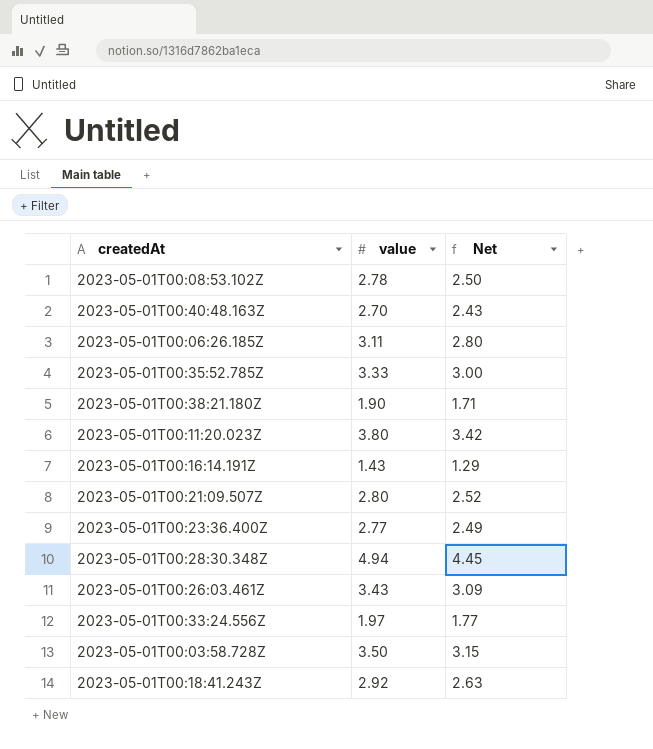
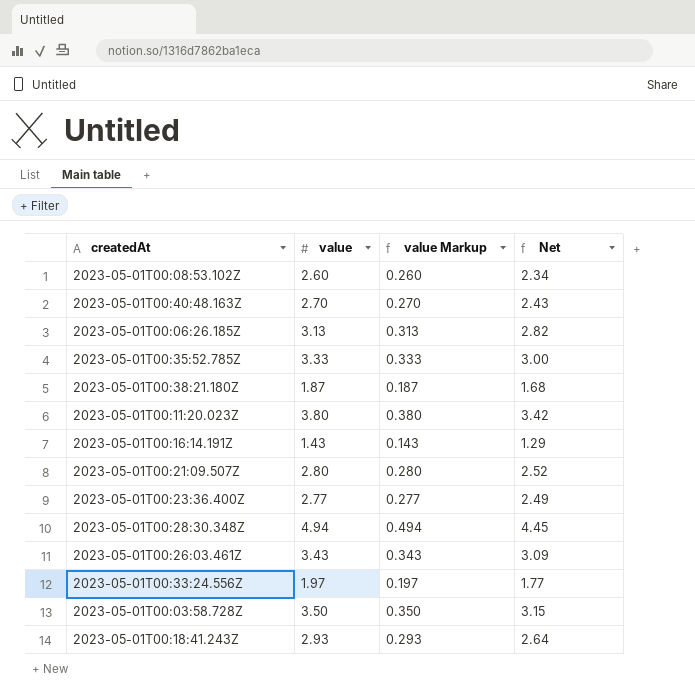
column value Markup | formula: none -> [value] * 0.1
2023-05-01T00:08:53.102Z | value: 2.78 -> 2.60
2023-05-01T00:08:53.102Z | Net: 2.50 -> 2.34
2023-05-01T00:06:26.185Z | value: 3.11 -> 3.13
2023-05-01T00:06:26.185Z | Net: 2.80 -> 2.82
2023-05-01T00:38:21.180Z | value: 1.90 -> 1.87
2023-05-01T00:38:21.180Z | Net: 1.71 -> 1.68
2023-05-01T00:18:41.243Z | value: 2.92 -> 2.93
2023-05-01T00:18:41.243Z | Net: 2.63 -> 2.64

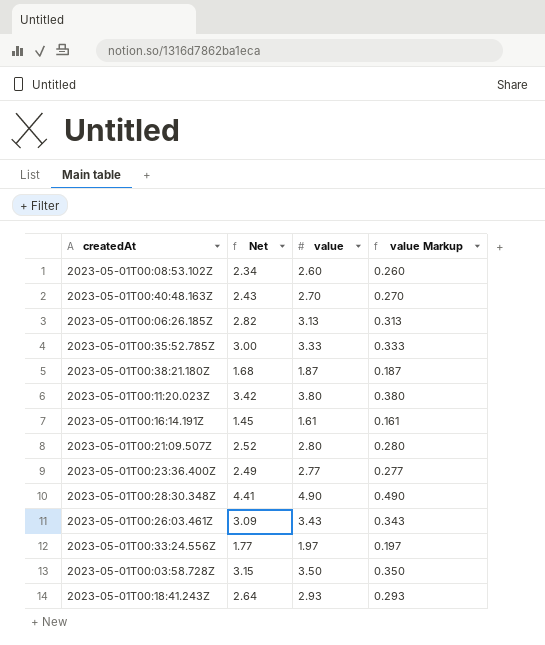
column Net | position: 4 -> 2
2023-05-01T00:16:14.191Z | Net: 1.29 -> 1.45
2023-05-01T00:16:14.191Z | value: 1.43 -> 1.61
2023-05-01T00:16:14.191Z | value Markup: 0.143 -> 0.161
2023-05-01T00:28:30.348Z | Net: 4.45 -> 4.41
2023-05-01T00:28:30.348Z | value: 4.94 -> 4.90
2023-05-01T00:28:30.348Z | value Markup: 0.494 -> 0.490

